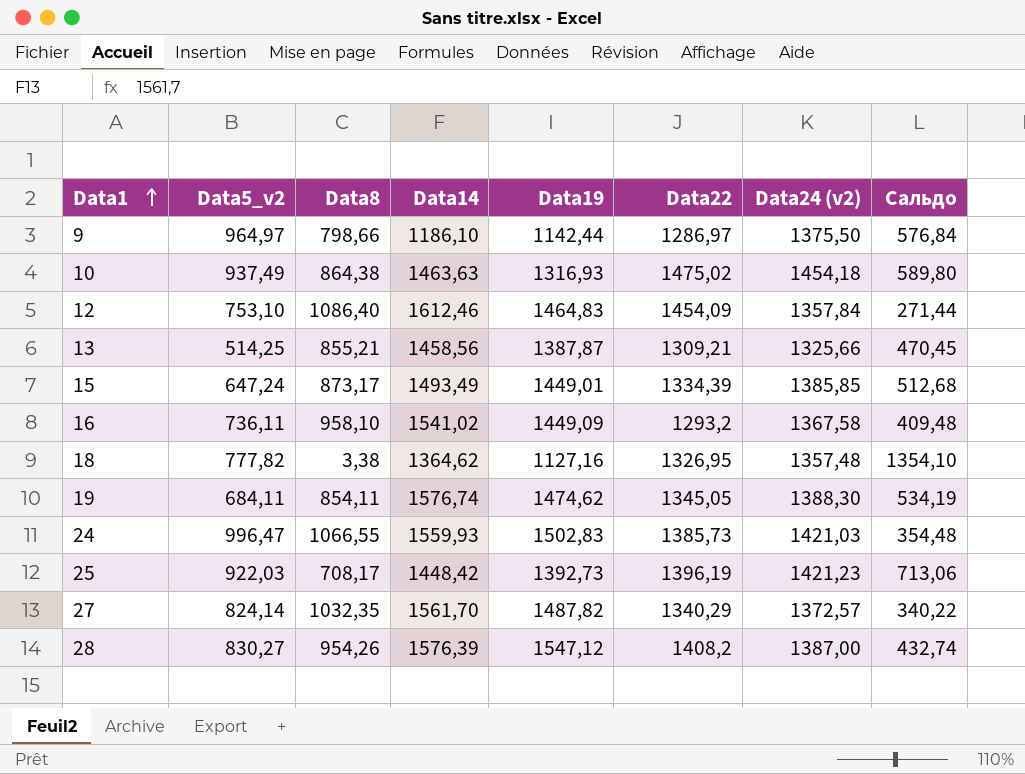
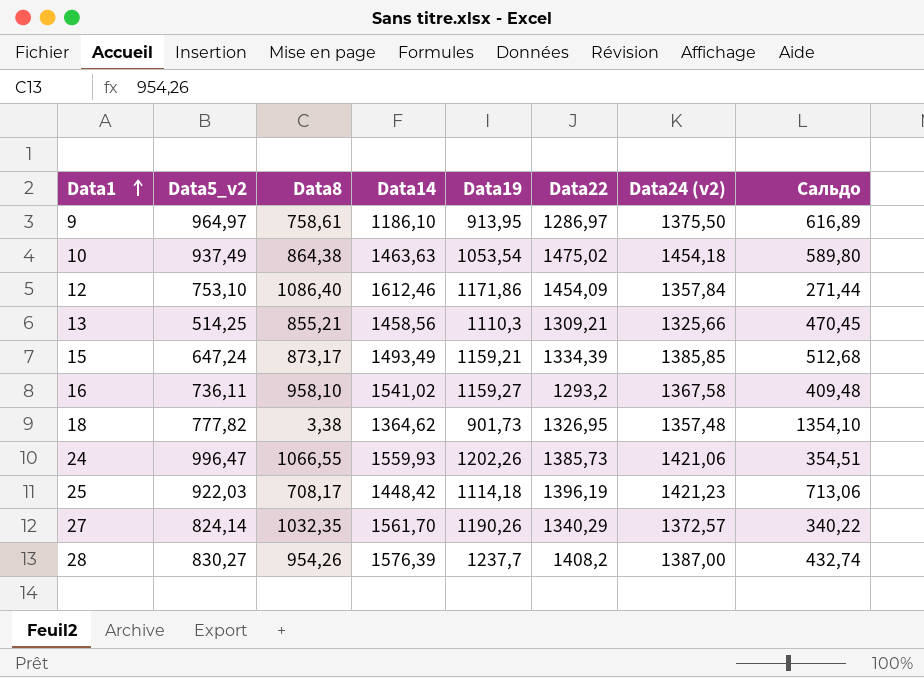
row 19: 684,11 | 854,11 | 1576,74 | 1474,62 | 1345,05 | 1388,30 | 534,19 -> none
9 | Data8: 798,66 -> 758,61
9 | Data19: 1142,44 -> 913,95
9 | Сальдо: 576,84 -> 616,89
10 | Data19: 1316,93 -> 1053,54
12 | Data19: 1464,83 -> 1171,86
13 | Data19: 1387,87 -> 1110,3
15 | Data19: 1449,01 -> 1159,21
16 | Data19: 1449,09 -> 1159,27
18 | Data19: 1127,16 -> 901,73
24 | Data19: 1502,83 -> 1202,26
24 | Data24 (v2): 1421,03 -> 1421,06
24 | Сальдо: 354,48 -> 354,51
25 | Data19: 1392,73 -> 1114,18
27 | Data19: 1487,82 -> 1190,26
28 | Data19: 1547,12 -> 1237,7

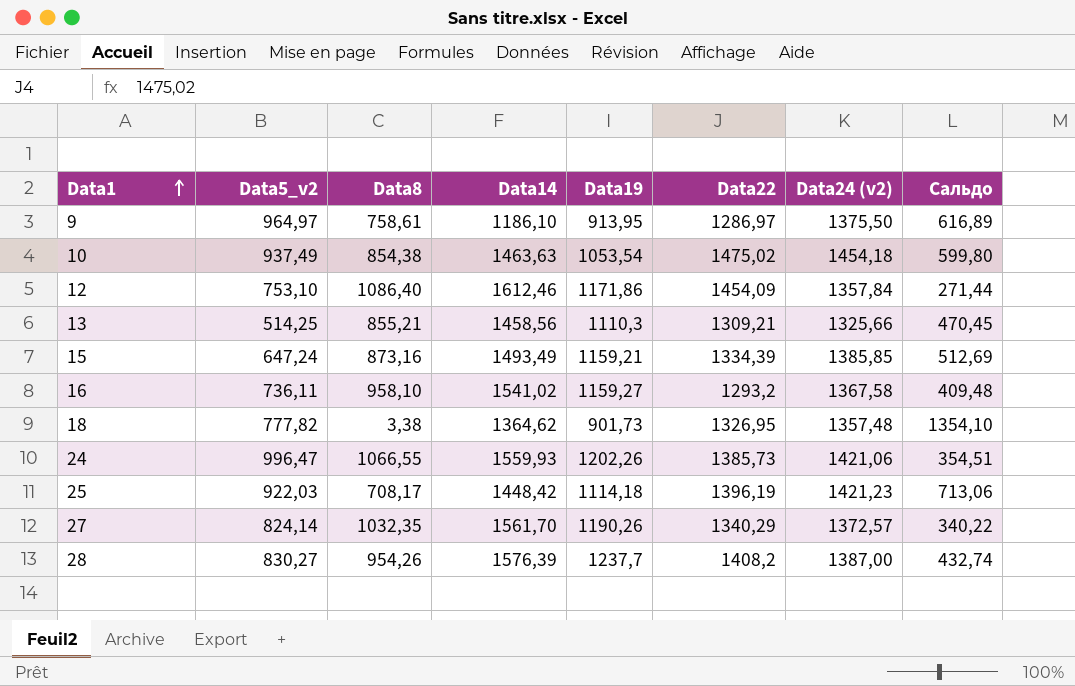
10 | Data8: 864,38 -> 854,38
10 | Сальдо: 589,80 -> 599,80
15 | Data8: 873,17 -> 873,16
15 | Сальдо: 512,68 -> 512,69

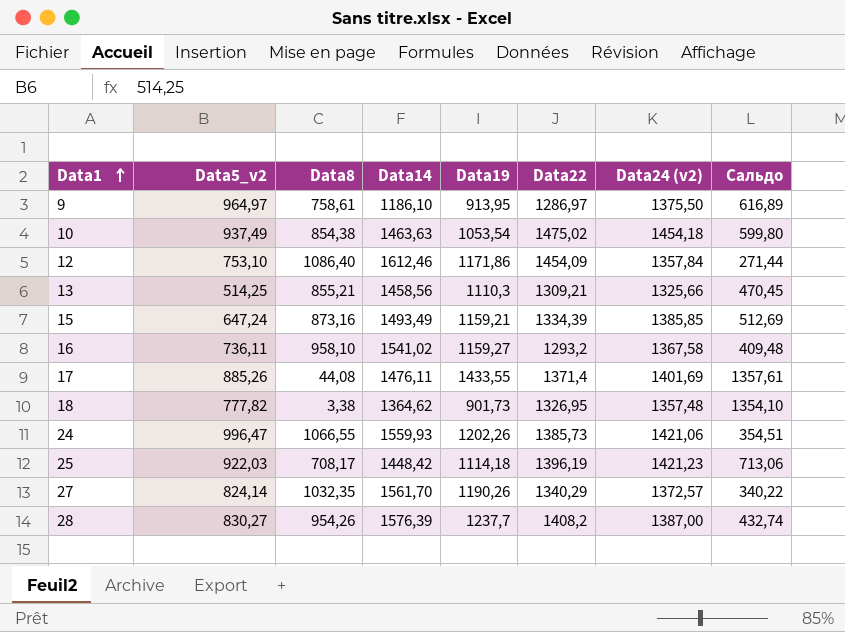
row 17: none -> 885,26 | 44,08 | 1476,11 | 1433,55 | 1371,4 | 1401,69 | 1357,61

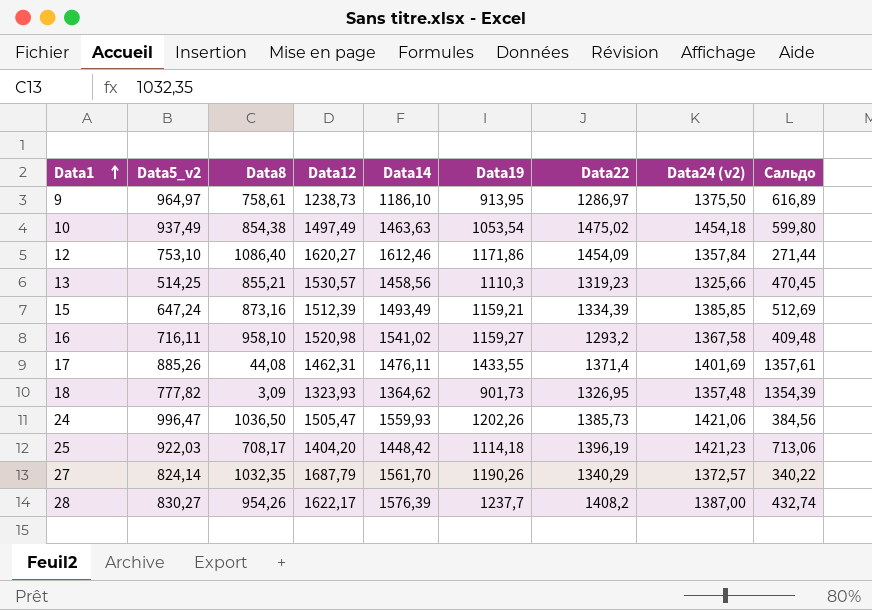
column Data12 | position: none -> 4
13 | Data22: 1309,21 -> 1319,23
16 | Data5_v2: 736,11 -> 716,11
18 | Data8: 3,38 -> 3,09
18 | Сальдо: 1354,10 -> 1354,39
24 | Data8: 1066,55 -> 1036,50
24 | Сальдо: 354,51 -> 384,56

